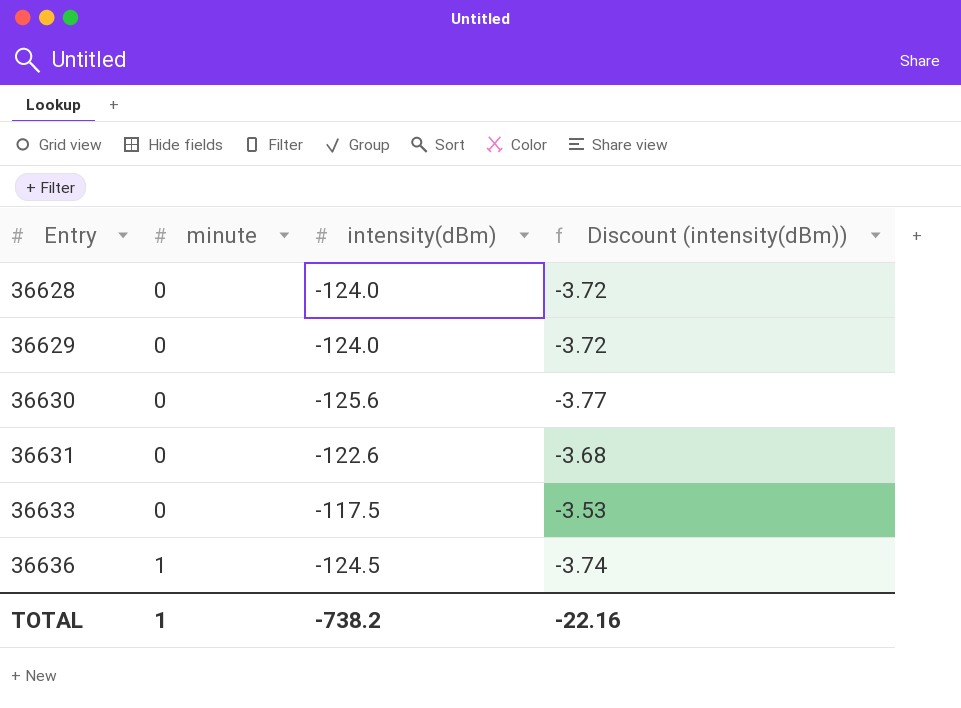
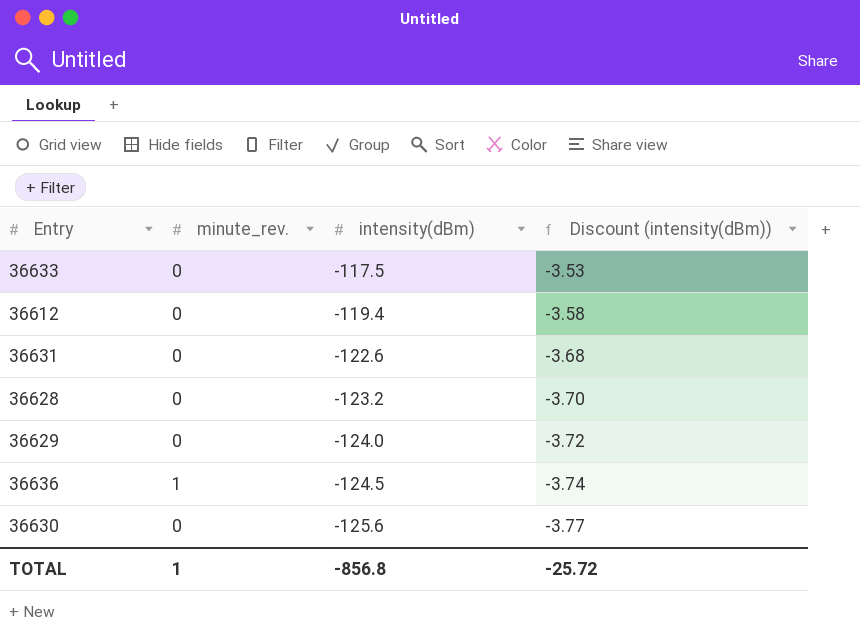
row order: Entry ascending -> intensity(dBm) descending
column name: minute -> minute_rev.
row 36612: none -> 0 | -119.4 | -3.58
36628 | intensity(dBm): -124.0 -> -123.2
36628 | Discount (intensity(dBm)): -3.72 -> -3.70
TOTAL | intensity(dBm): -738.2 -> -856.8
TOTAL | Discount (intensity(dBm)): -22.16 -> -25.72

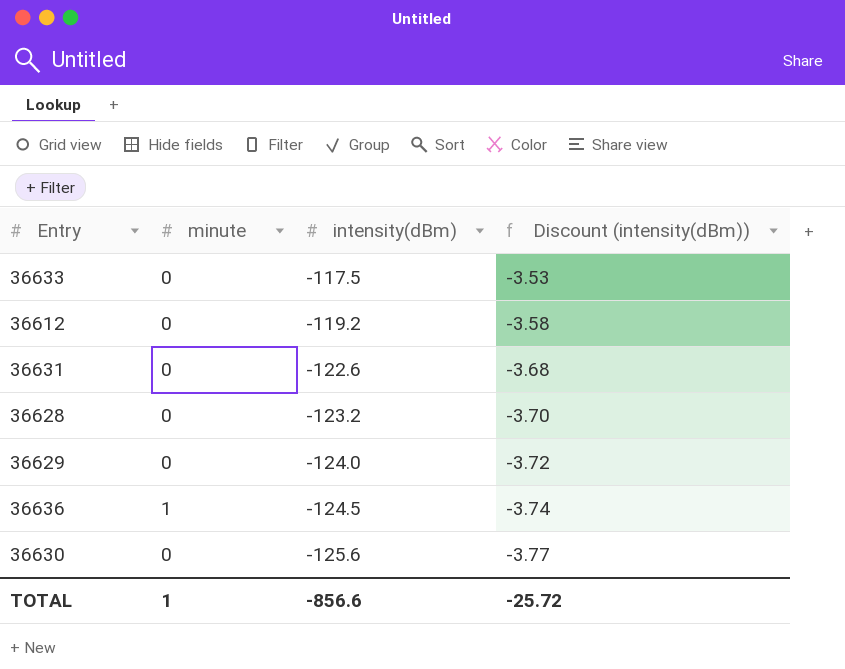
column name: minute_rev. -> minute
36612 | intensity(dBm): -119.4 -> -119.2
TOTAL | intensity(dBm): -856.8 -> -856.6

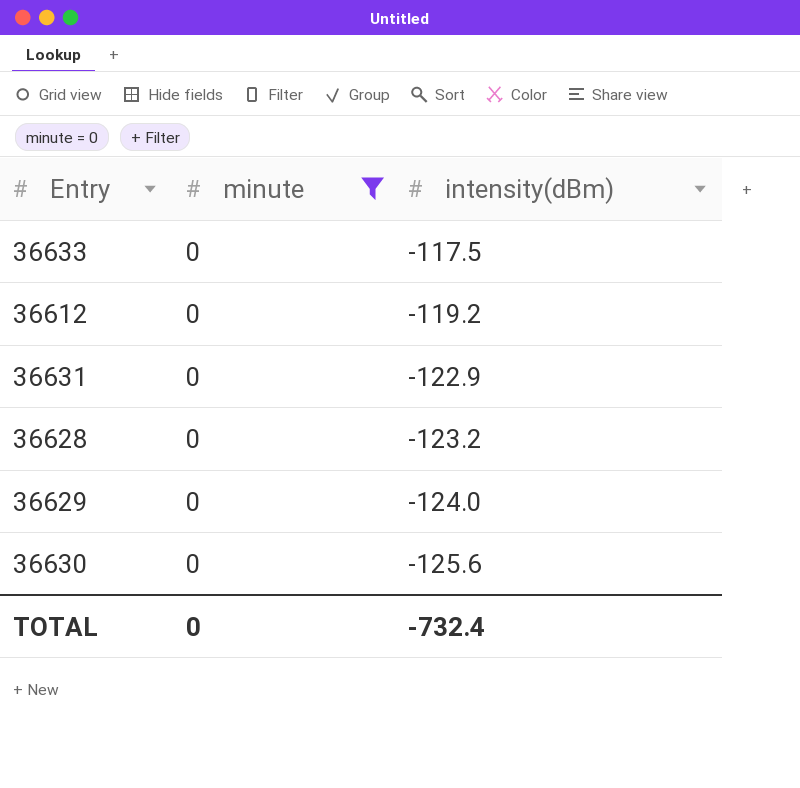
filter: none -> minute = 0
column Discount (intensity(dBm)) | formula: [intensity(dBm)] * 0.03 -> none
36631 | intensity(dBm): -122.6 -> -122.9
TOTAL | minute: 1 -> 0
TOTAL | intensity(dBm): -856.6 -> -732.4

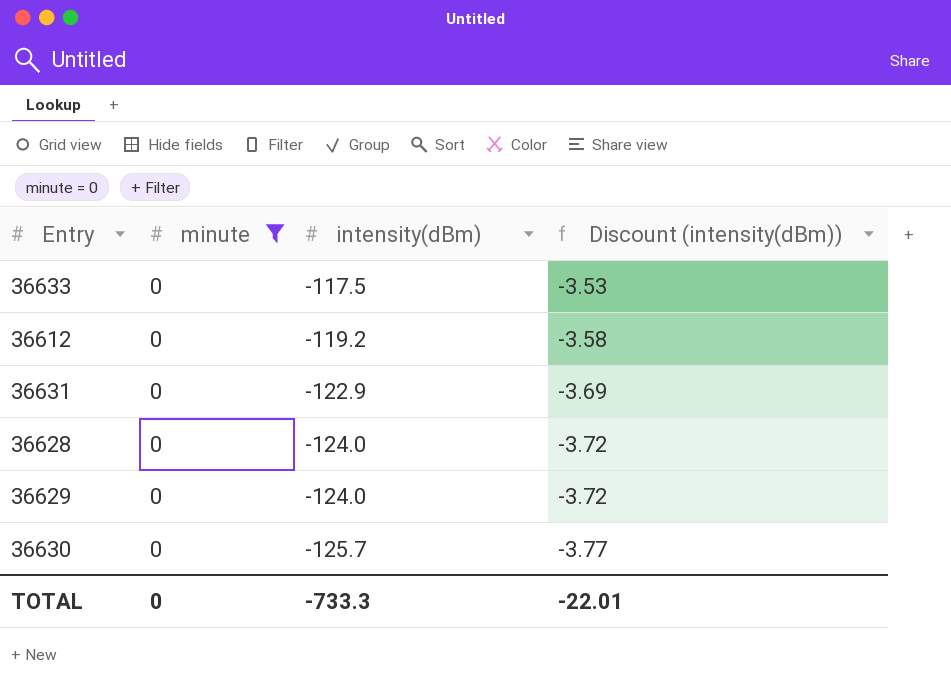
column Discount (intensity(dBm)) | formula: none -> [intensity(dBm)] * 0.03
36628 | intensity(dBm): -123.2 -> -124.0
36630 | intensity(dBm): -125.6 -> -125.7
TOTAL | intensity(dBm): -732.4 -> -733.3

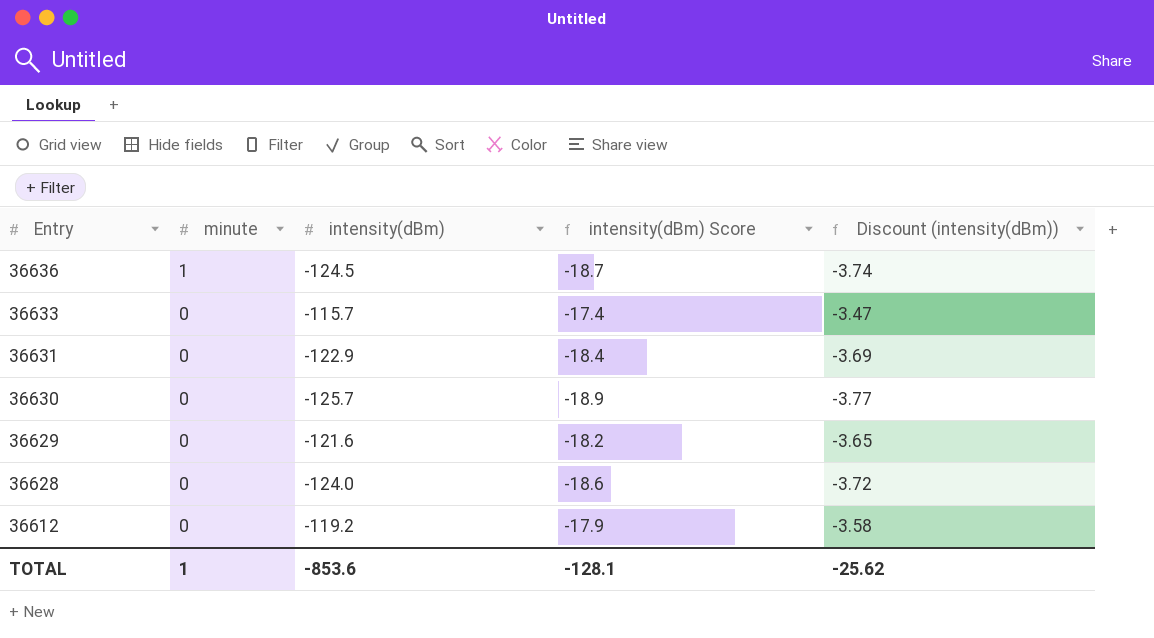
filter: minute = 0 -> none
row order: intensity(dBm) descending -> Entry descending
column intensity(dBm) Score | formula: none -> [intensity(dBm)] * 0.15
36633 | intensity(dBm): -117.5 -> -115.7
36633 | Discount (intensity(dBm)): -3.53 -> -3.47
36629 | intensity(dBm): -124.0 -> -121.6
36629 | Discount (intensity(dBm)): -3.72 -> -3.65
TOTAL | minute: 0 -> 1
TOTAL | intensity(dBm): -733.3 -> -853.6
TOTAL | Discount (intensity(dBm)): -22.01 -> -25.62

